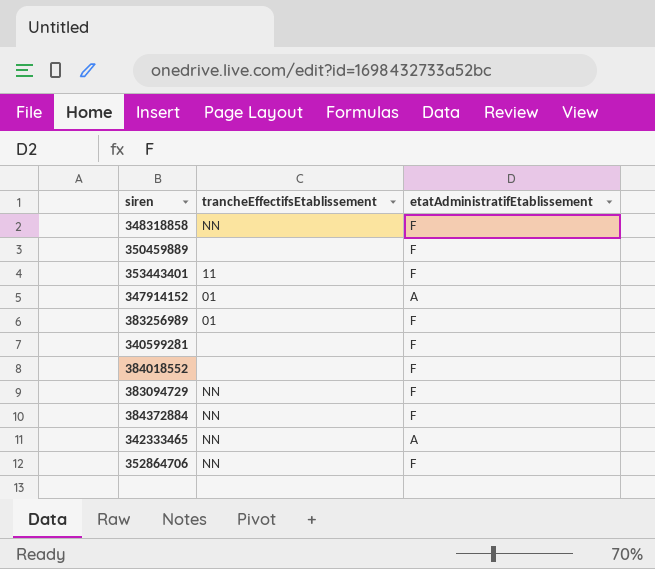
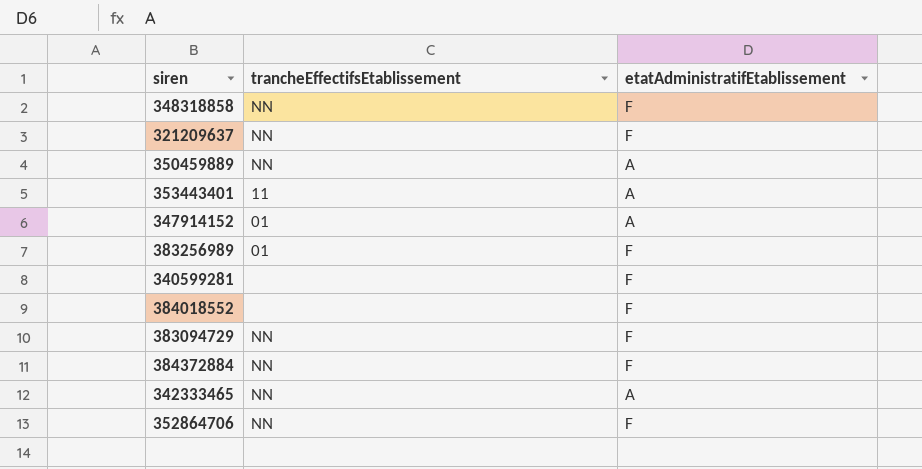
row 321209637: none -> NN | F
350459889 | trancheEffectifsEtablissement: none -> NN
350459889 | etatAdministratifEtablissement: F -> A
353443401 | etatAdministratifEtablissement: F -> A

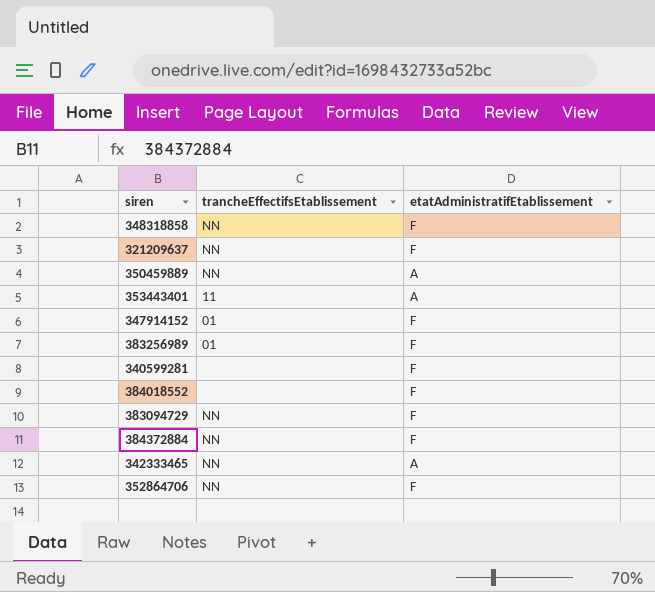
347914152 | etatAdministratifEtablissement: A -> F

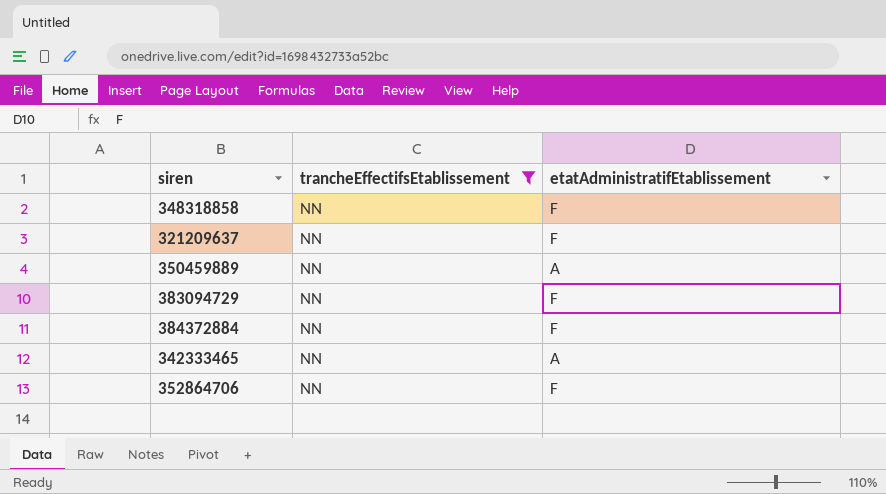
filter: none -> trancheEffectifsEtablissement = NN

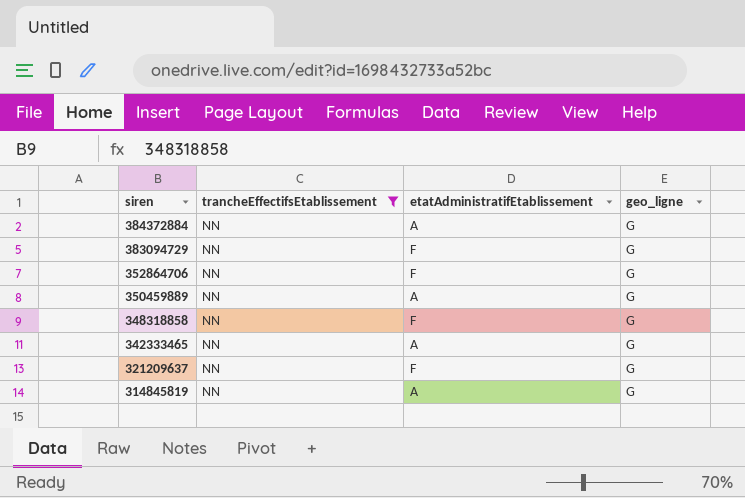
row order: none -> siren descending
column geo_ligne | position: none -> 4
384372884 | etatAdministratifEtablissement: F -> A
row 314845819: none -> NN | A | G

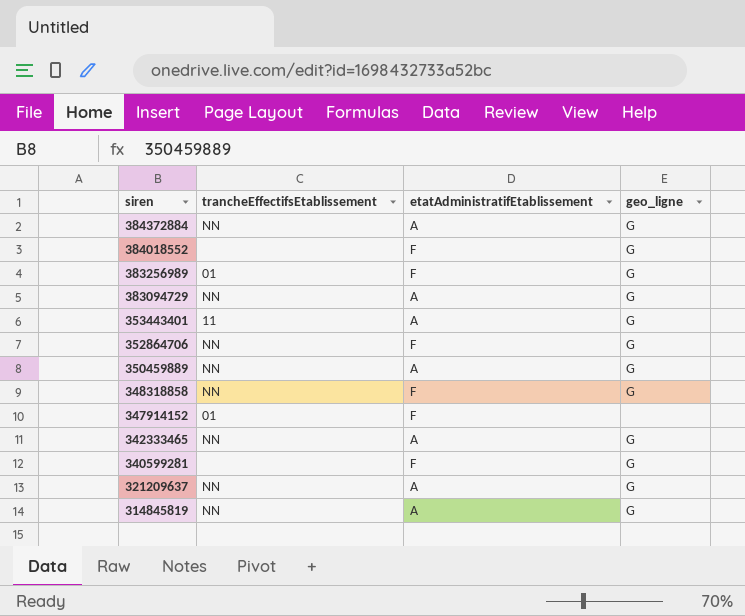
filter: trancheEffectifsEtablissement = NN -> none
383094729 | etatAdministratifEtablissement: F -> A
321209637 | etatAdministratifEtablissement: F -> A

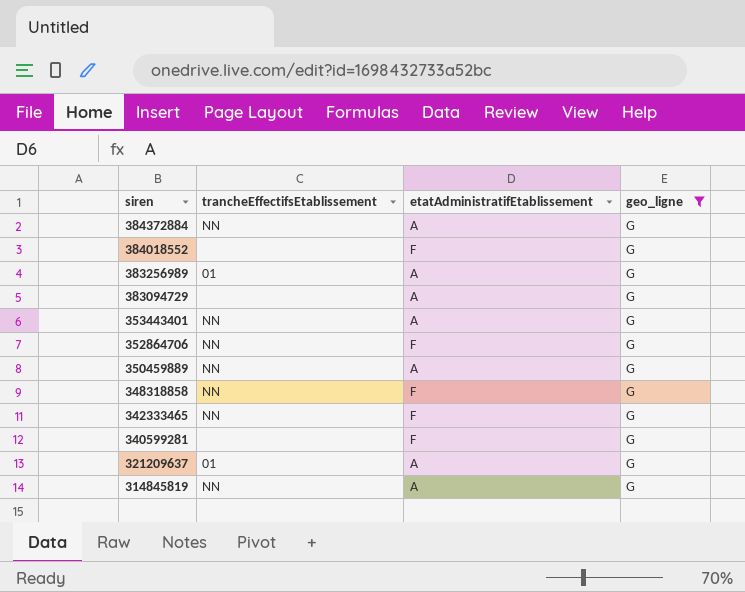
filter: none -> geo_ligne = G
383256989 | etatAdministratifEtablissement: F -> A
383094729 | trancheEffectifsEtablissement: NN -> none
353443401 | trancheEffectifsEtablissement: 11 -> NN
342333465 | etatAdministratifEtablissement: A -> F
321209637 | trancheEffectifsEtablissement: NN -> 01

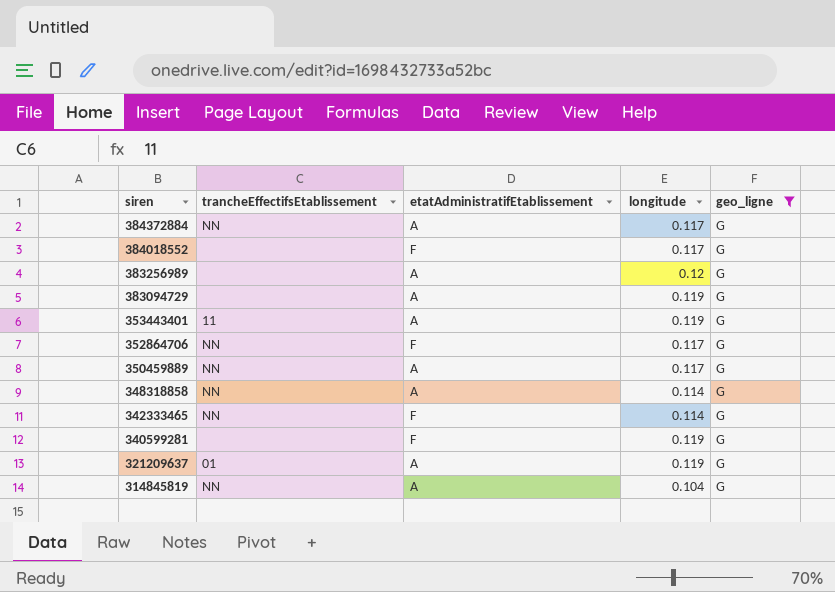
column longitude | position: none -> 4
383256989 | trancheEffectifsEtablissement: 01 -> none
353443401 | trancheEffectifsEtablissement: NN -> 11
348318858 | etatAdministratifEtablissement: F -> A

